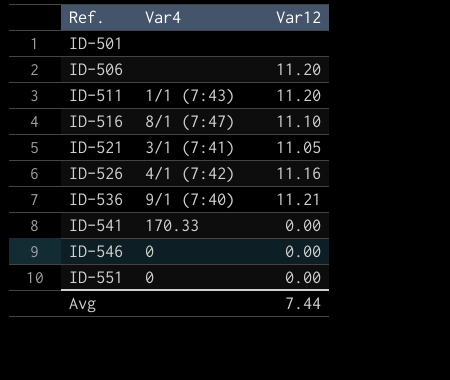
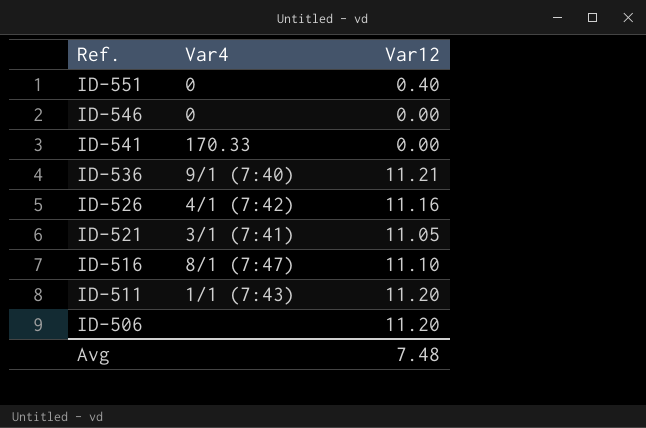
row order: Ref. ascending -> Ref. descending
row ID-501: none | none -> none
ID-551 | Var12: 0.00 -> 0.40
Avg | Var12: 7.44 -> 7.48

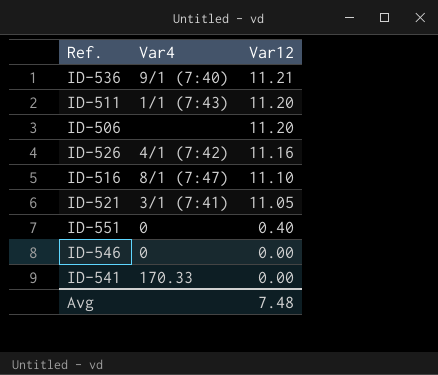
row order: Ref. descending -> Var12 descending

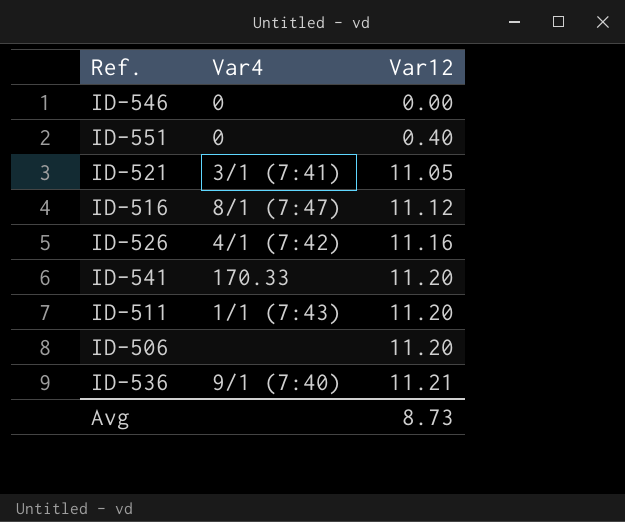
row order: Var12 descending -> Var12 ascending
ID-516 | Var12: 11.10 -> 11.12
ID-541 | Var12: 0.00 -> 11.20
Avg | Var12: 7.48 -> 8.73

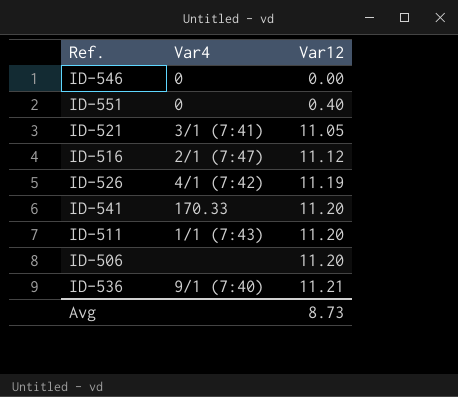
ID-516 | Var4: 8/1 (7:47) -> 2/1 (7:47)
ID-526 | Var12: 11.16 -> 11.19

